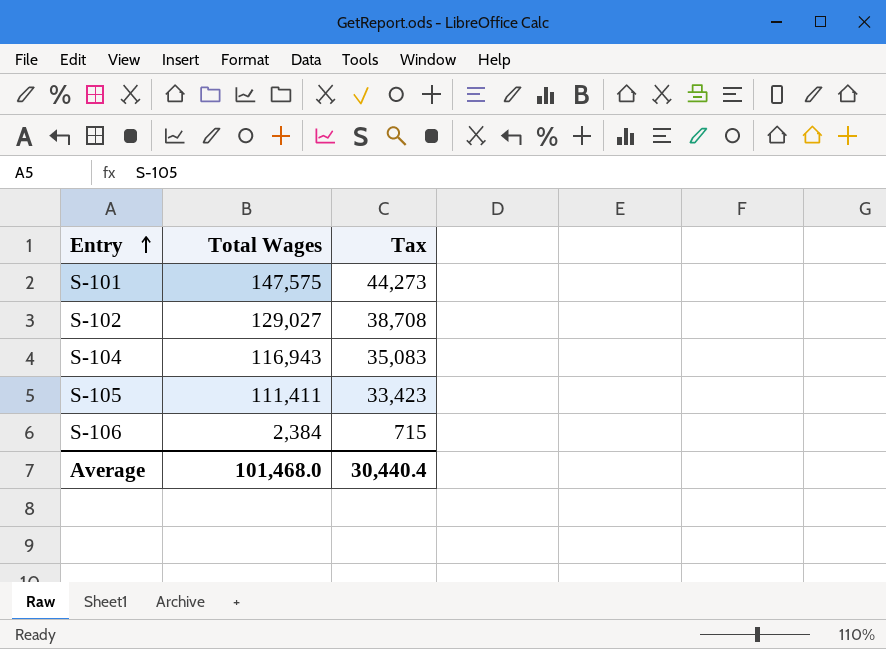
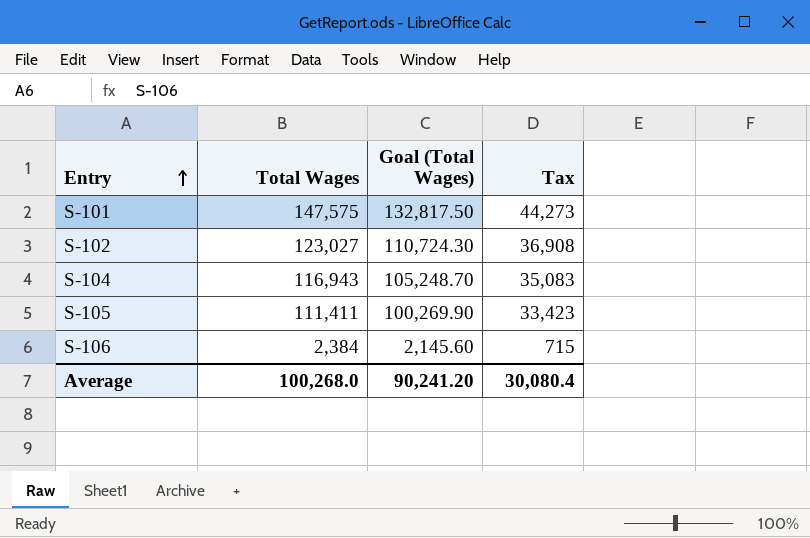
column Goal (Total Wages) | formula: none -> [Total Wages] * 0.9
S-102 | Total Wages: 129,027 -> 123,027
S-102 | Tax: 38,708 -> 36,908
Average | Total Wages: 101,468.0 -> 100,268.0
Average | Tax: 30,440.4 -> 30,080.4

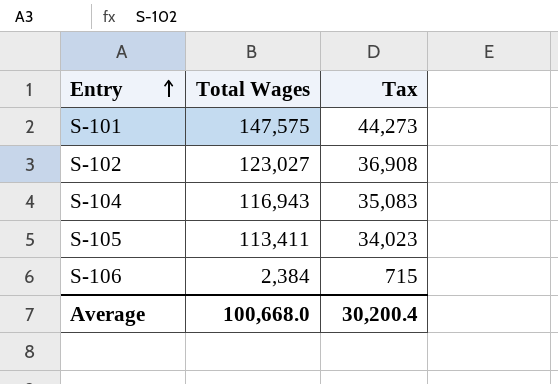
column Goal (Total Wages) | formula: [Total Wages] * 0.9 -> none
S-105 | Total Wages: 111,411 -> 113,411
S-105 | Tax: 33,423 -> 34,023
Average | Total Wages: 100,268.0 -> 100,668.0
Average | Tax: 30,080.4 -> 30,200.4

